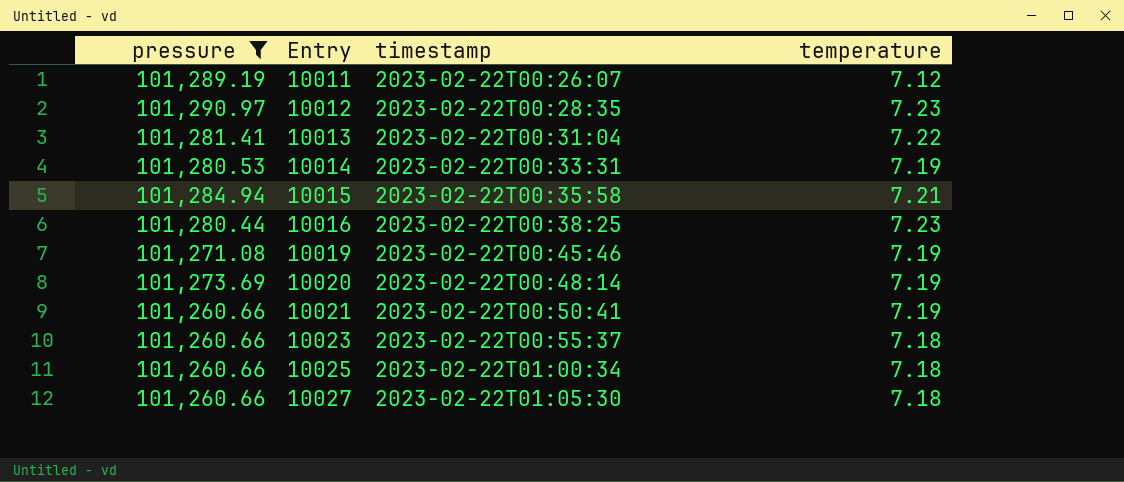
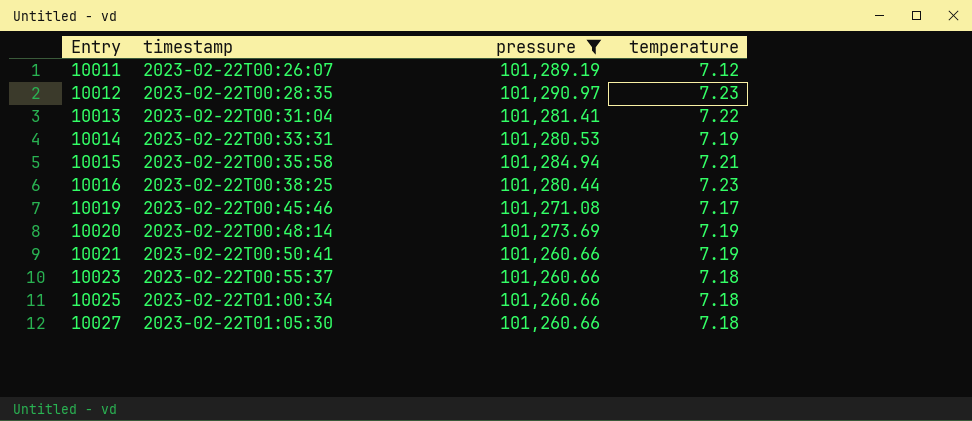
column pressure | position: 1 -> 3
10019 | temperature: 7.19 -> 7.17

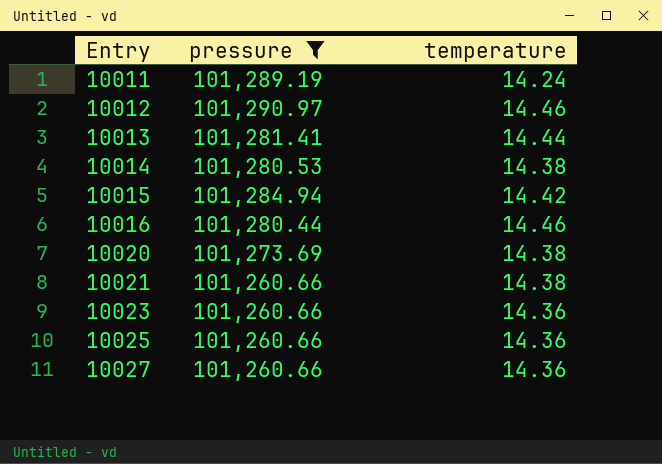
column timestamp | position: 2 -> none
row 10019: 2023-02-22T00:45:46 | 101,271.08 | 7.17 -> none
10011 | temperature: 7.12 -> 14.24
10012 | temperature: 7.23 -> 14.46
10013 | temperature: 7.22 -> 14.44
10014 | temperature: 7.19 -> 14.38
10015 | temperature: 7.21 -> 14.42
10016 | temperature: 7.23 -> 14.46
10020 | temperature: 7.19 -> 14.38
10021 | temperature: 7.19 -> 14.38
10023 | temperature: 7.18 -> 14.36
10025 | temperature: 7.18 -> 14.36
10027 | temperature: 7.18 -> 14.36

